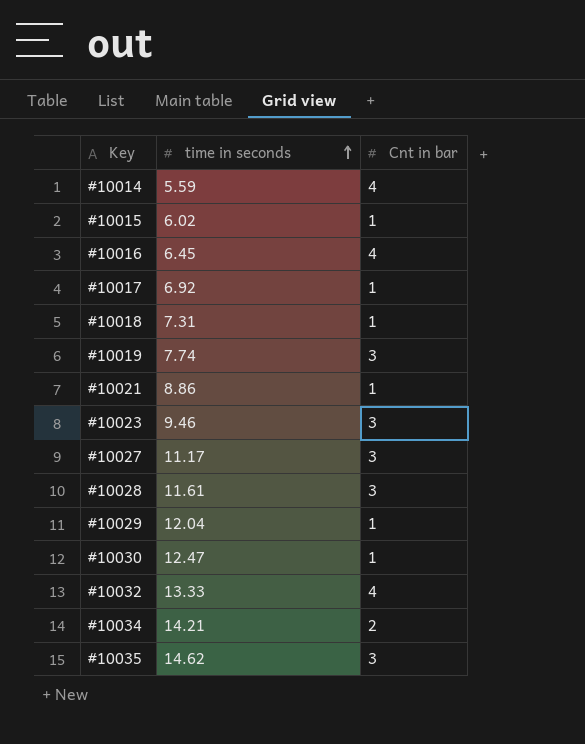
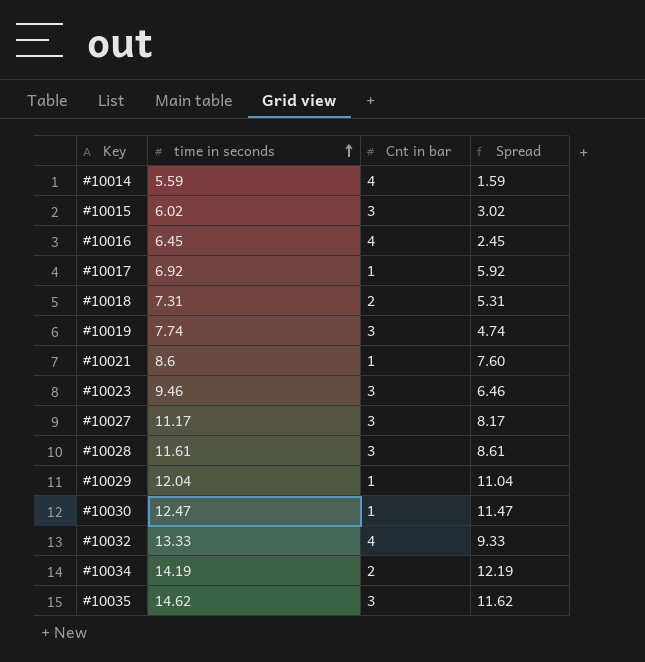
column Spread | formula: none -> [time in seconds] - [Cnt in bar]
#10015 | Cnt in bar: 1 -> 3
#10018 | Cnt in bar: 1 -> 2
#10021 | time in seconds: 8.86 -> 8.6
#10034 | time in seconds: 14.21 -> 14.19

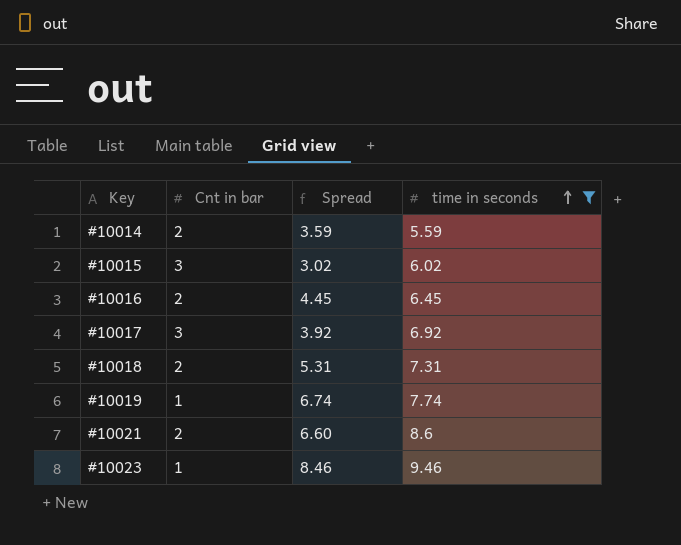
filter: none -> time in seconds <= 9.46
column time in seconds | position: 2 -> 4
#10014 | Cnt in bar: 4 -> 2
#10014 | Spread: 1.59 -> 3.59
#10016 | Cnt in bar: 4 -> 2
#10016 | Spread: 2.45 -> 4.45
#10017 | Cnt in bar: 1 -> 3
#10017 | Spread: 5.92 -> 3.92
#10019 | Cnt in bar: 3 -> 1
#10019 | Spread: 4.74 -> 6.74
#10021 | Cnt in bar: 1 -> 2
#10021 | Spread: 7.60 -> 6.60
#10023 | Cnt in bar: 3 -> 1
#10023 | Spread: 6.46 -> 8.46

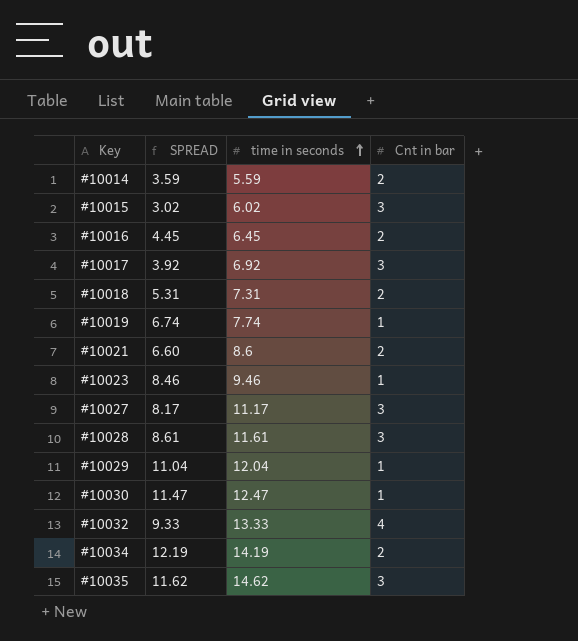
filter: time in seconds <= 9.46 -> none
column name: Spread -> SPREAD
column Cnt in bar | position: 2 -> 4

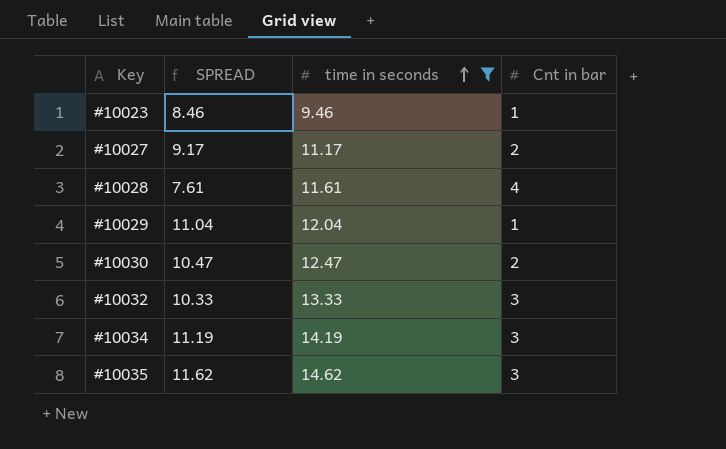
filter: none -> time in seconds >= 9.46
#10027 | SPREAD: 8.17 -> 9.17
#10027 | Cnt in bar: 3 -> 2
#10028 | SPREAD: 8.61 -> 7.61
#10028 | Cnt in bar: 3 -> 4
#10030 | SPREAD: 11.47 -> 10.47
#10030 | Cnt in bar: 1 -> 2
#10032 | SPREAD: 9.33 -> 10.33
#10032 | Cnt in bar: 4 -> 3
#10034 | SPREAD: 12.19 -> 11.19
#10034 | Cnt in bar: 2 -> 3

